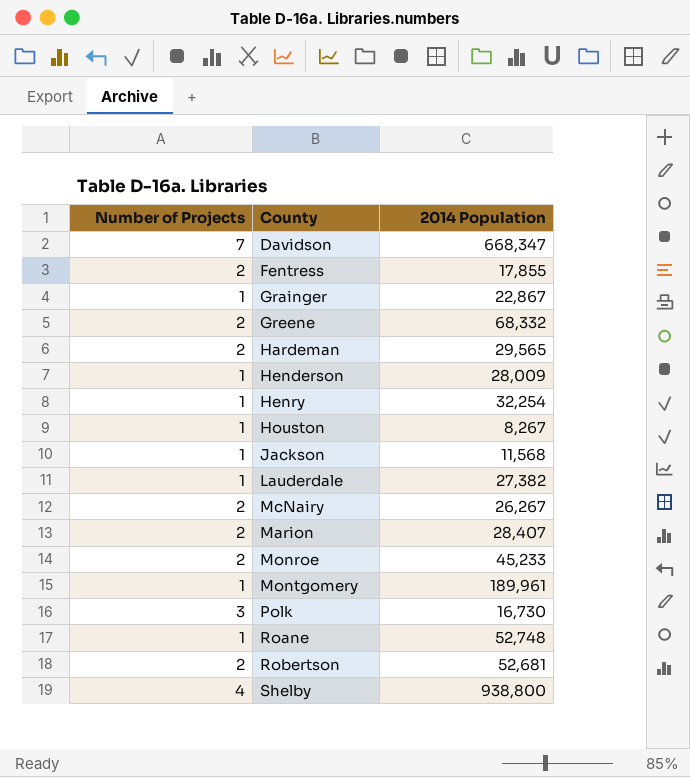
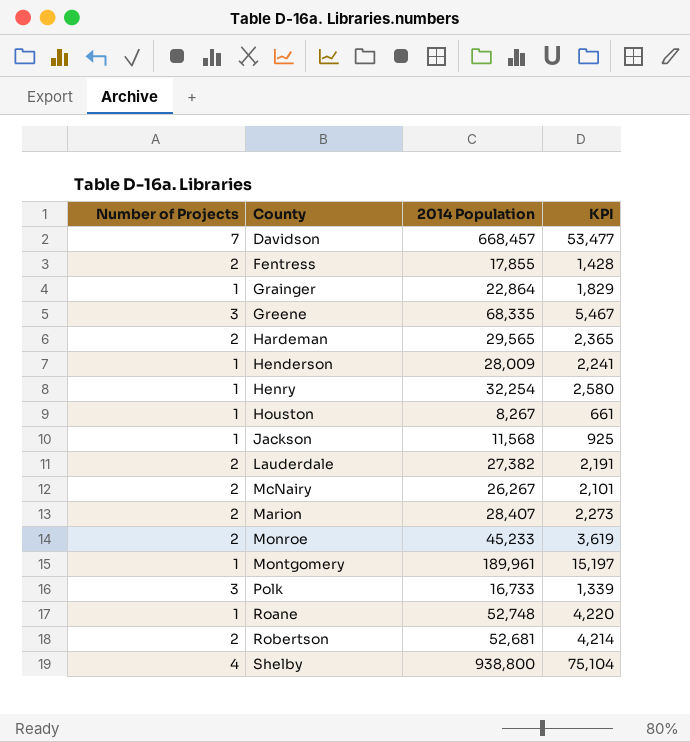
column KPI | formula: none -> [2014 Population] * 0.08
Davidson | 2014 Population: 668,347 -> 668,457
Grainger | 2014 Population: 22,867 -> 22,864
Greene | Number of Projects: 2 -> 3
Greene | 2014 Population: 68,332 -> 68,335
Lauderdale | Number of Projects: 1 -> 2
Polk | 2014 Population: 16,730 -> 16,733

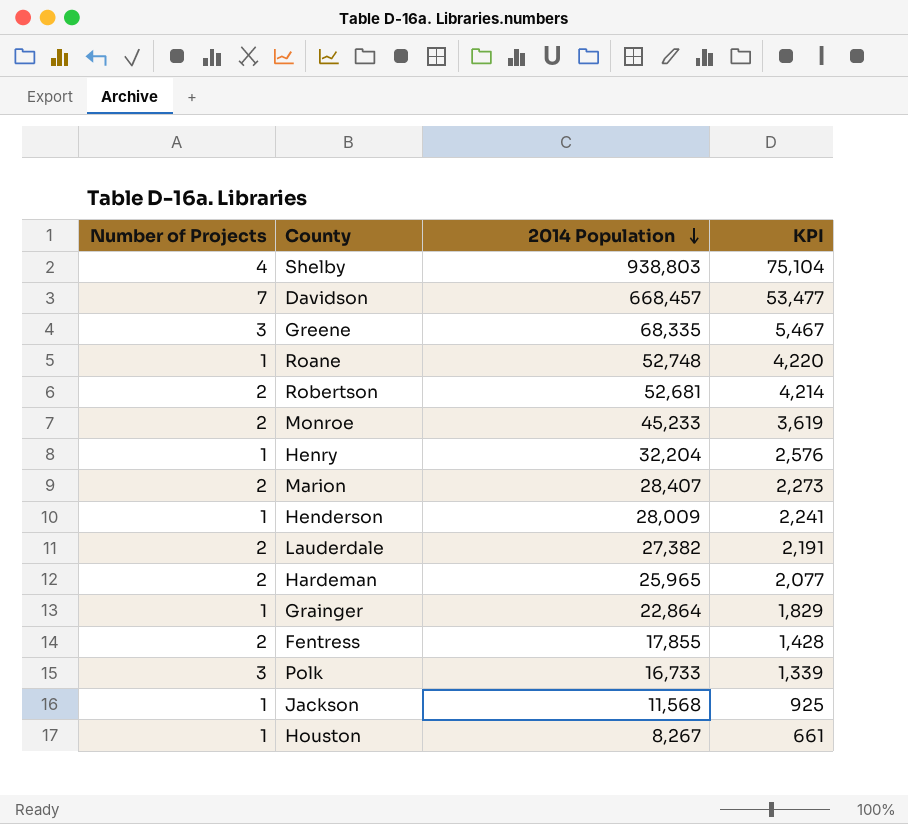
row order: none -> 2014 Population descending
row McNairy: 2 | 26,267 | 2,101 -> none
row Montgomery: 1 | 189,961 | 15,197 -> none
Shelby | 2014 Population: 938,800 -> 938,803
Henry | 2014 Population: 32,254 -> 32,204
Henry | KPI: 2,580 -> 2,576
Hardeman | 2014 Population: 29,565 -> 25,965
Hardeman | KPI: 2,365 -> 2,077

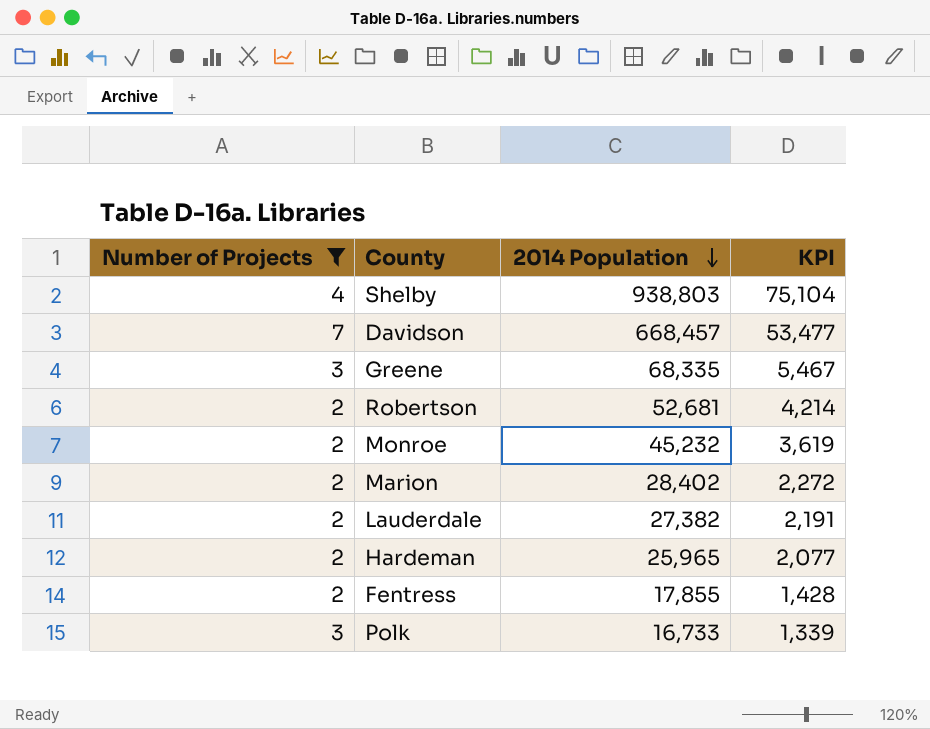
filter: none -> Number of Projects != 1
Monroe | 2014 Population: 45,233 -> 45,232
Marion | 2014 Population: 28,407 -> 28,402
Marion | KPI: 2,273 -> 2,272

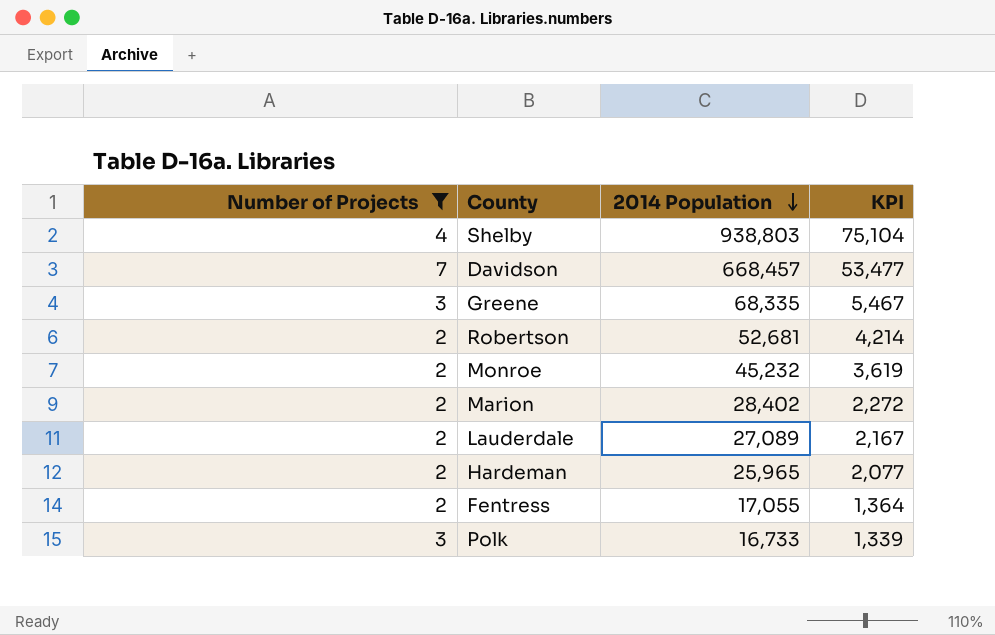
Lauderdale | 2014 Population: 27,382 -> 27,089
Lauderdale | KPI: 2,191 -> 2,167
Fentress | 2014 Population: 17,855 -> 17,055
Fentress | KPI: 1,428 -> 1,364

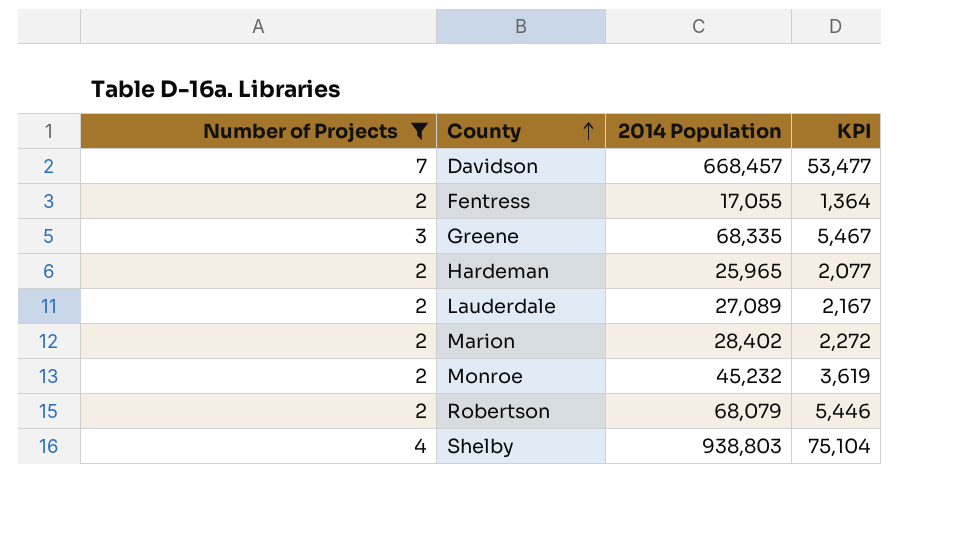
row order: 2014 Population descending -> County ascending
row Polk: 3 | 16,733 | 1,339 -> none
Robertson | 2014 Population: 52,681 -> 68,079
Robertson | KPI: 4,214 -> 5,446

